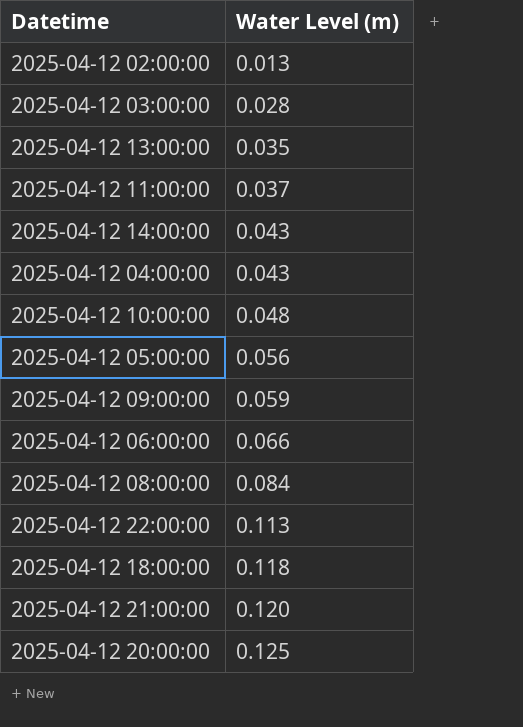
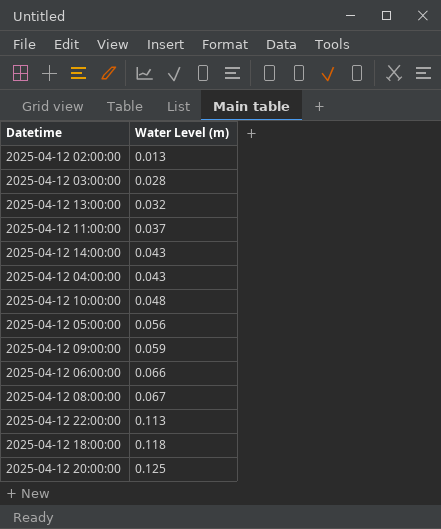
row 2025-04-12 21:00:00: 0.120 -> none
2025-04-12 13:00:00 | Water Level (m): 0.035 -> 0.032
2025-04-12 08:00:00 | Water Level (m): 0.084 -> 0.067

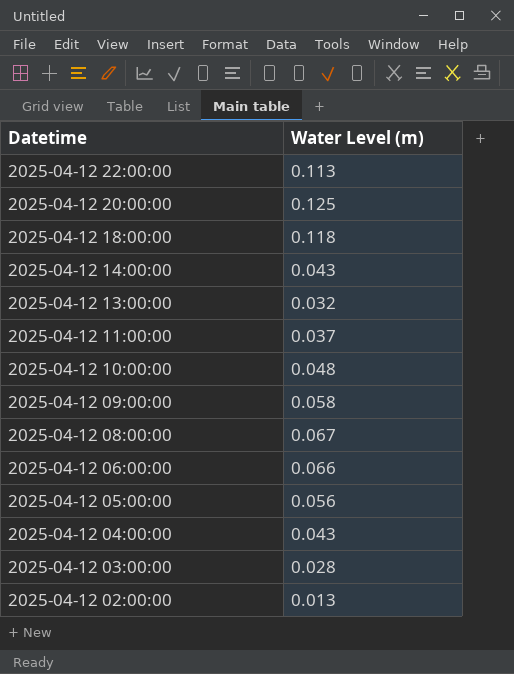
row order: Water Level (m) ascending -> Datetime descending
2025-04-12 09:00:00 | Water Level (m): 0.059 -> 0.058

